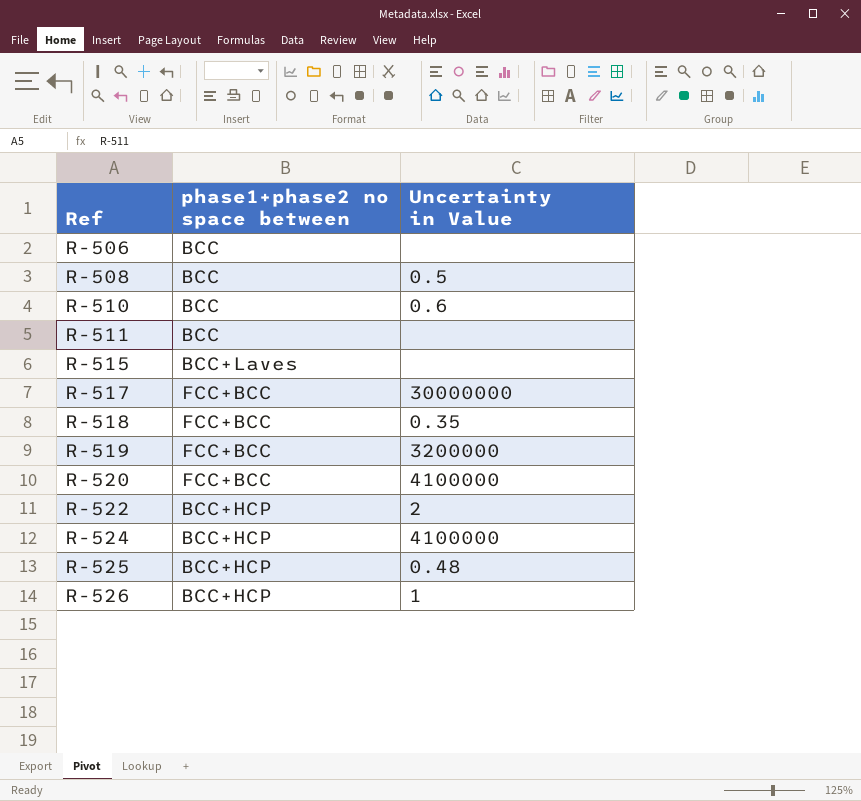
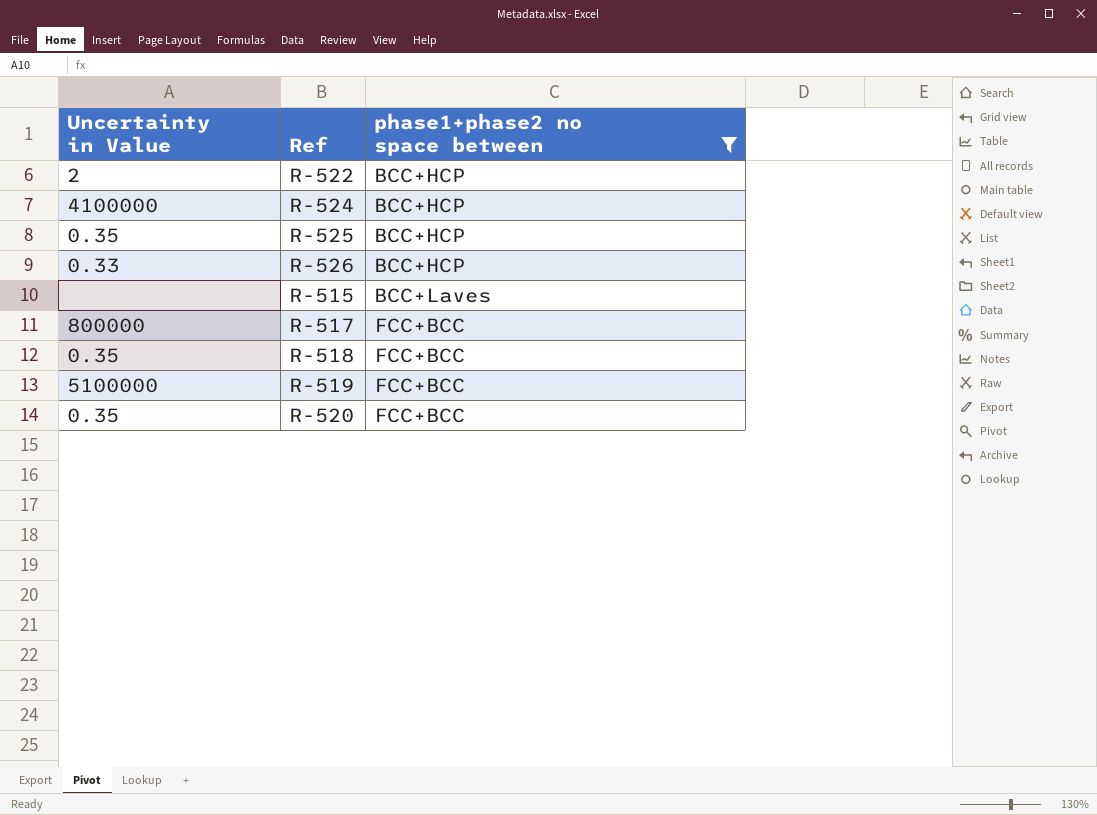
filter: none -> phase1+phase2 no space between != BCC
row order: Ref ascending -> phase1+phase2 no space between ascending
column Uncertainty in Value | position: 3 -> 1
R-525 | Uncertainty in Value: 0.48 -> 0.35
R-526 | Uncertainty in Value: 1 -> 0.33
R-517 | Uncertainty in Value: 30000000 -> 800000
R-519 | Uncertainty in Value: 3200000 -> 5100000
R-520 | Uncertainty in Value: 4100000 -> 0.35

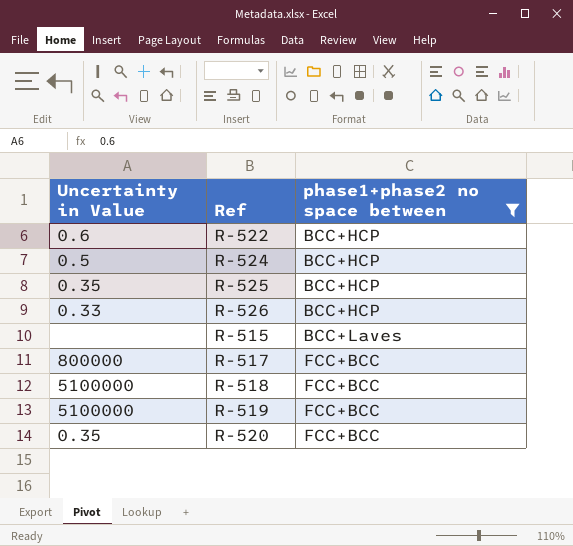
R-522 | Uncertainty in Value: 2 -> 0.6
R-524 | Uncertainty in Value: 4100000 -> 0.5
R-518 | Uncertainty in Value: 0.35 -> 5100000

